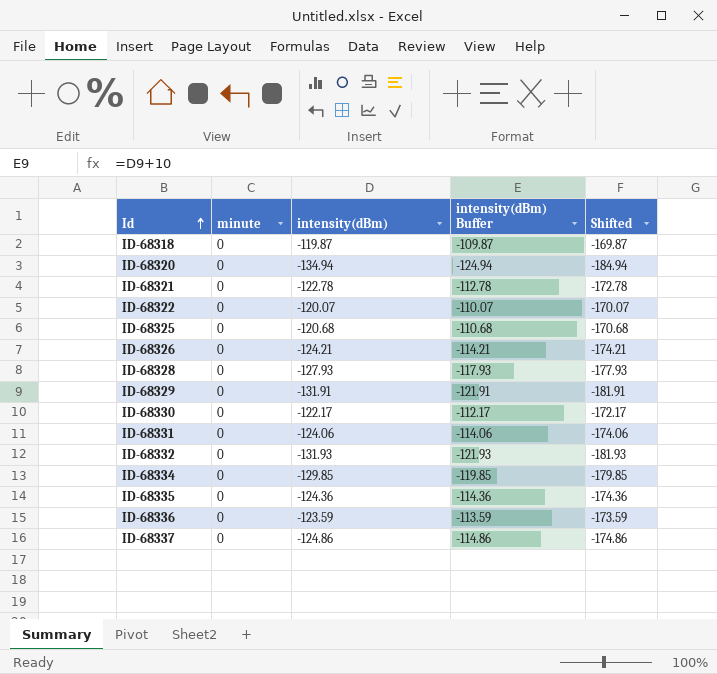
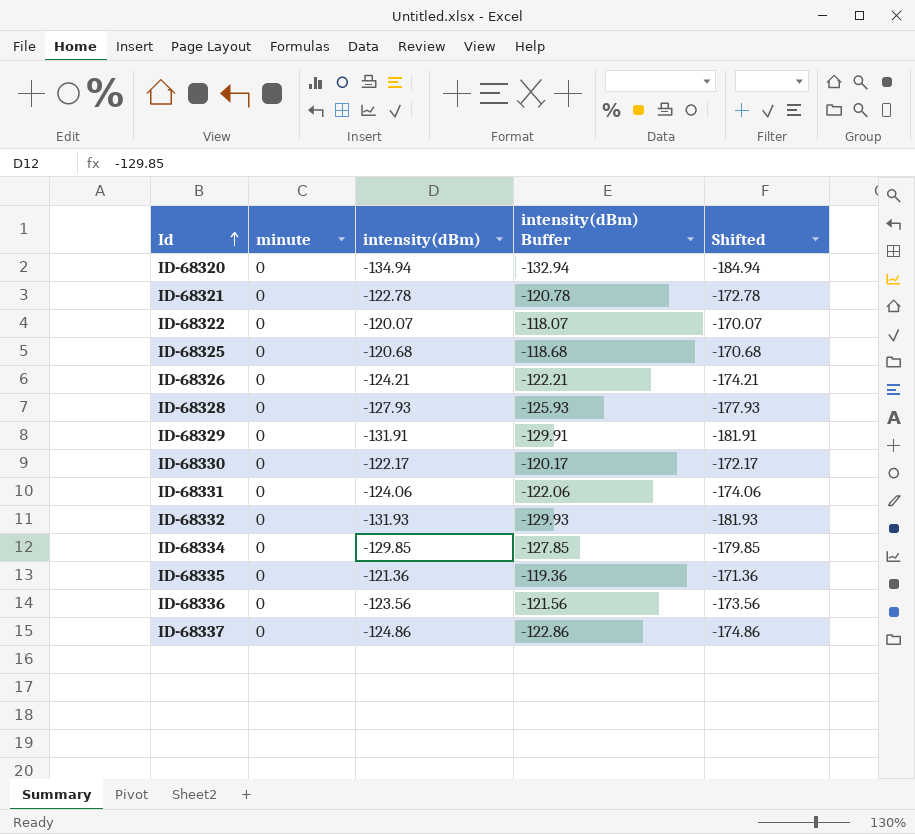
column intensity(dBm) Buffer | formula: [intensity(dBm)] + 10 -> [intensity(dBm)] + 2
row ID-68318: 0 | -119.87 | -109.87 | -169.87 -> none
ID-68335 | intensity(dBm): -124.36 -> -121.36
ID-68335 | Shifted: -174.36 -> -171.36
ID-68336 | intensity(dBm): -123.59 -> -123.56
ID-68336 | Shifted: -173.59 -> -173.56

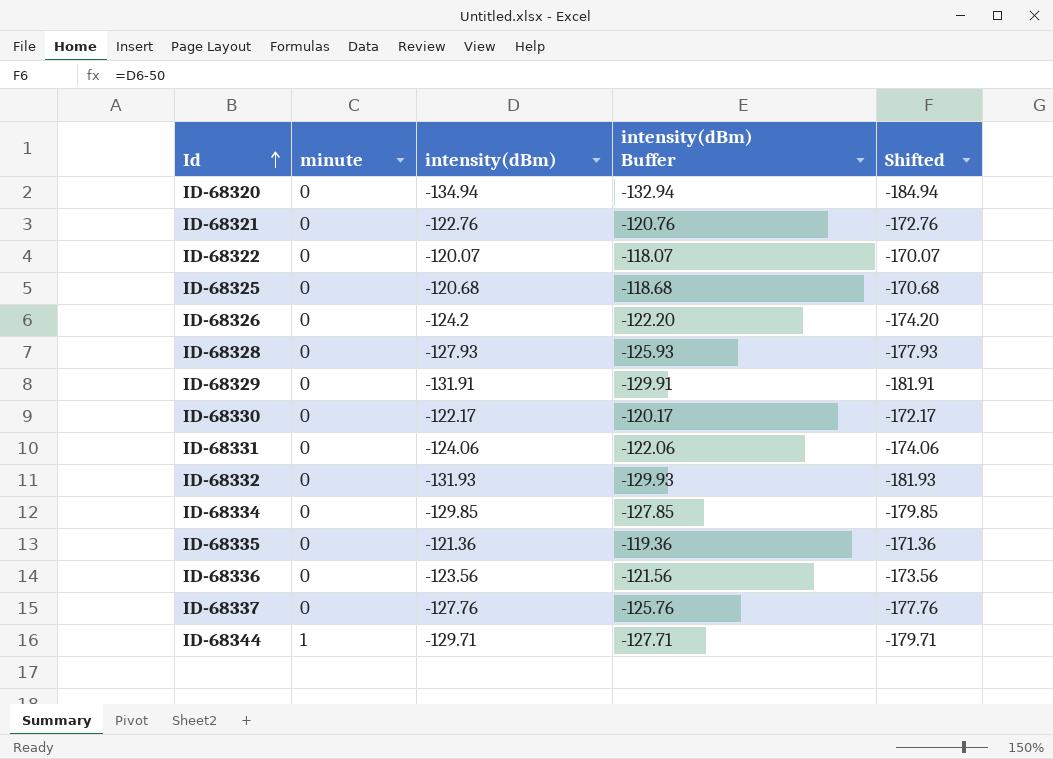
ID-68321 | intensity(dBm): -122.78 -> -122.76
ID-68321 | intensity(dBm) Buffer: -120.78 -> -120.76
ID-68321 | Shifted: -172.78 -> -172.76
ID-68326 | intensity(dBm): -124.21 -> -124.2
ID-68326 | intensity(dBm) Buffer: -122.21 -> -122.20
ID-68326 | Shifted: -174.21 -> -174.20
ID-68337 | intensity(dBm): -124.86 -> -127.76
ID-68337 | intensity(dBm) Buffer: -122.86 -> -125.76
ID-68337 | Shifted: -174.86 -> -177.76
row ID-68344: none -> 1 | -129.71 | -127.71 | -179.71

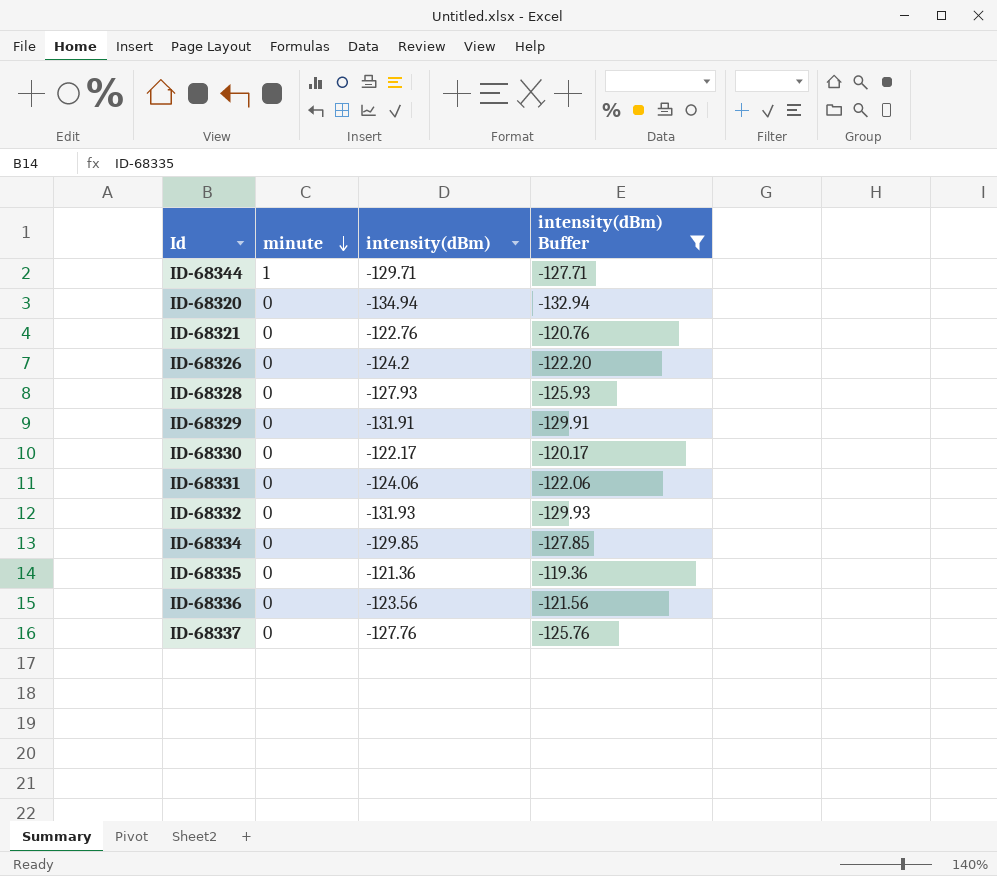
filter: none -> intensity(dBm) Buffer <= -119.36
row order: Id ascending -> minute descending
column Shifted | formula: [intensity(dBm)] - 50 -> none

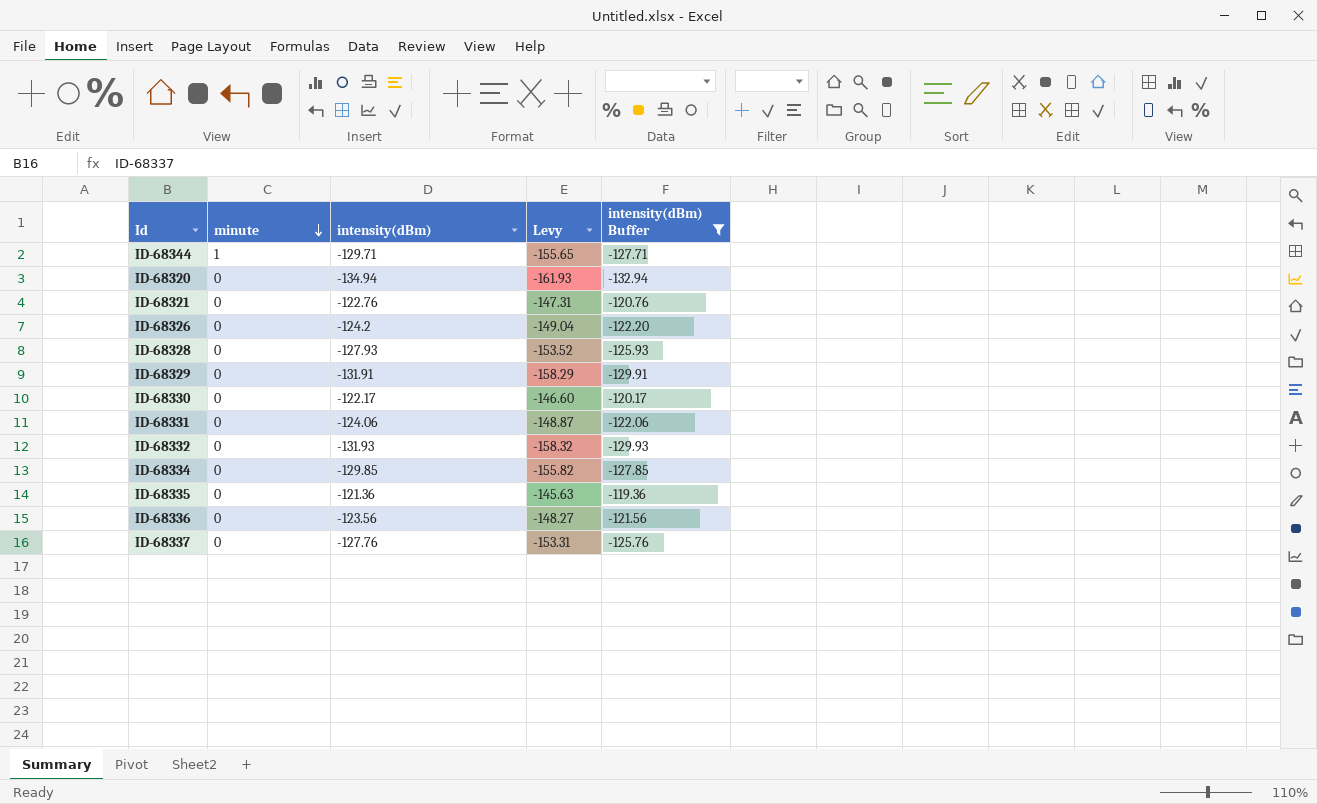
column Levy | formula: none -> [intensity(dBm)] * 1.2

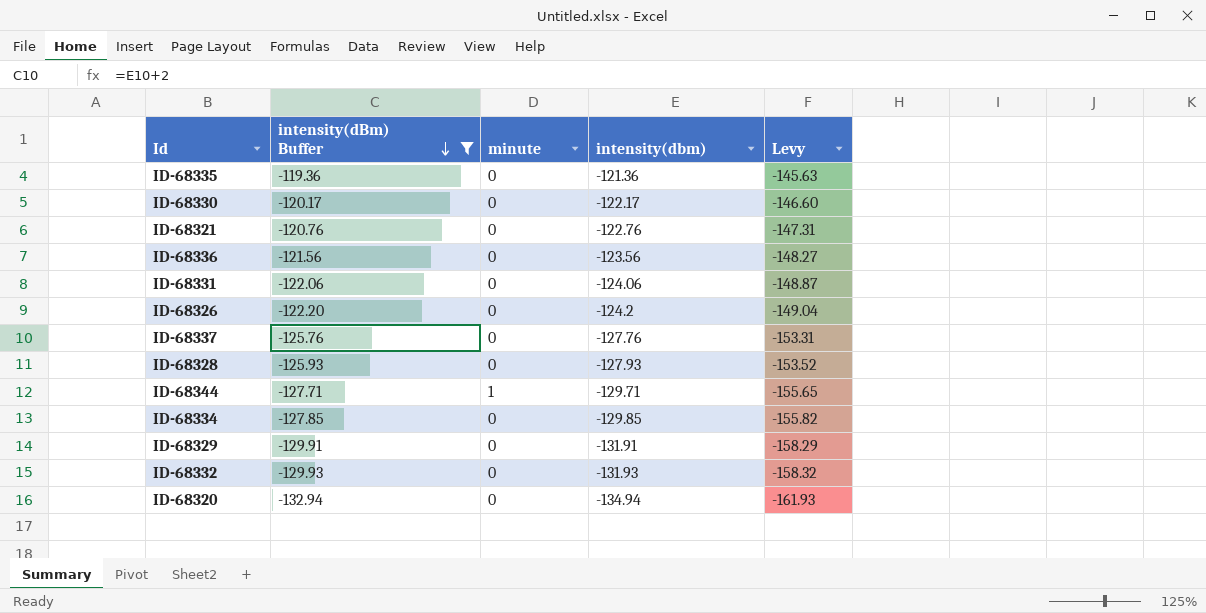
row order: minute descending -> intensity(dBm) Buffer descending
column intensity(dBm) Buffer | position: 5 -> 2
column name: intensity(dBm) -> intensity(dbm)

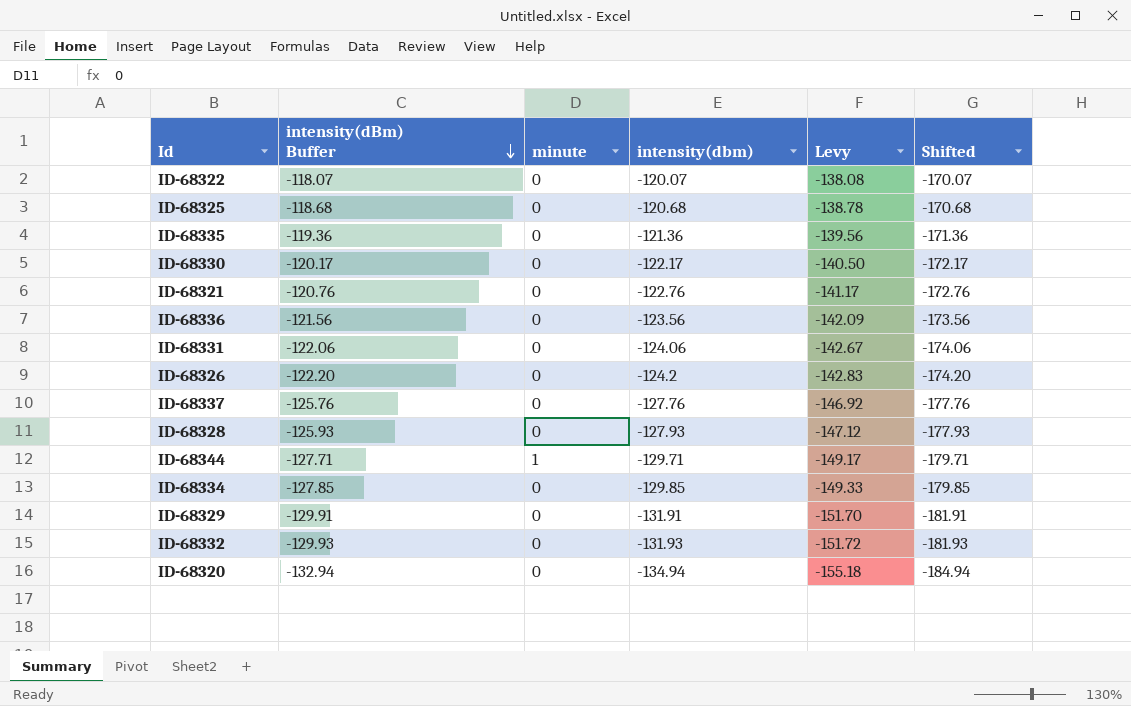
filter: intensity(dBm) Buffer <= -119.36 -> none
column Levy | formula: [intensity(dbm)] * 1.2 -> [intensity(dbm)] * 1.15
column Shifted | formula: none -> [intensity(dbm)] - 50

